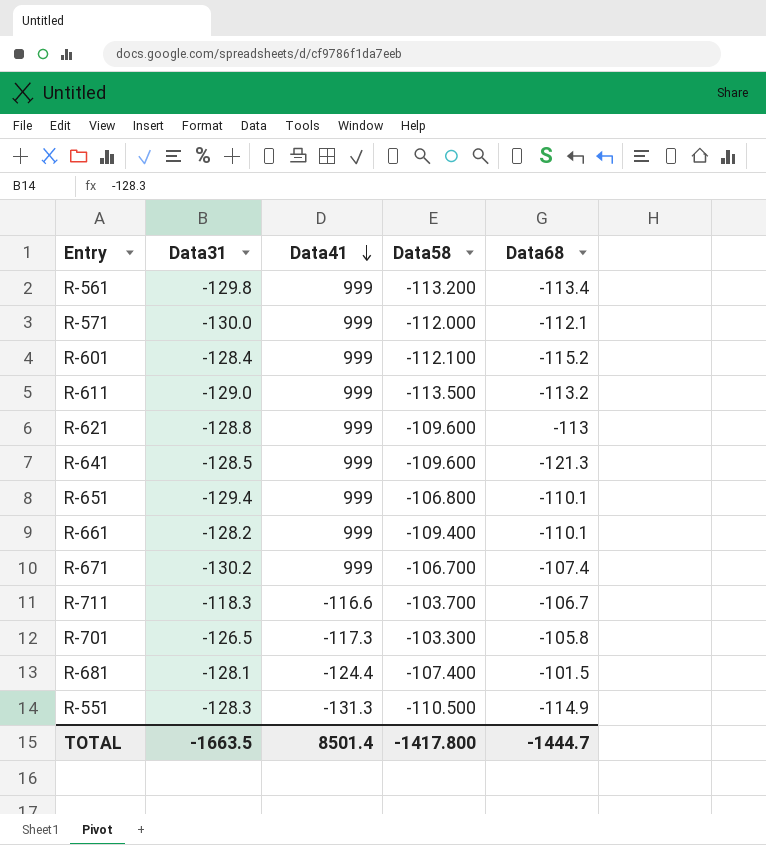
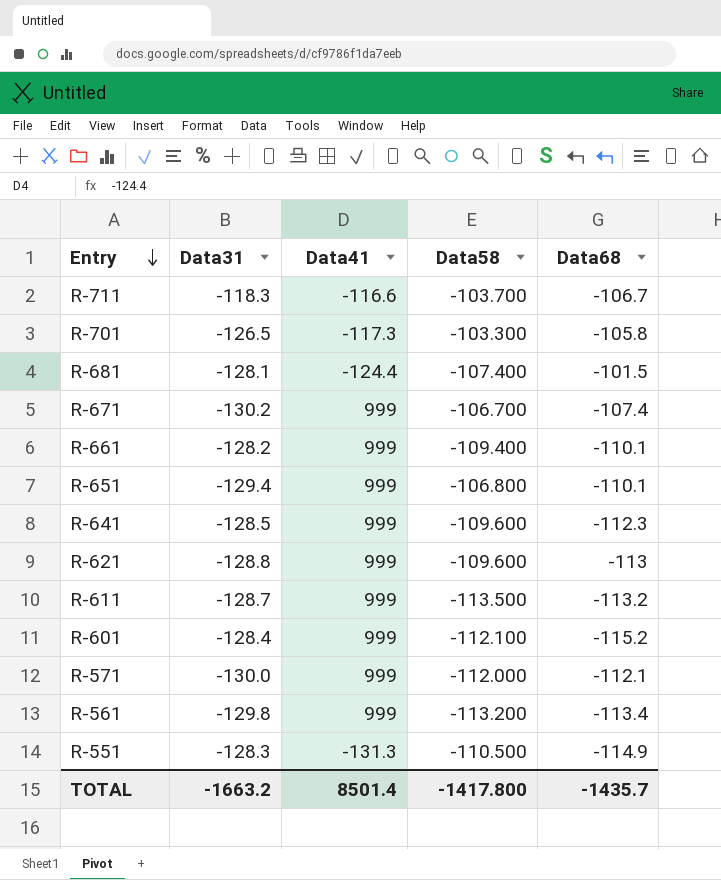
row order: Data41 descending -> Entry descending
R-641 | Data68: -121.3 -> -112.3
R-611 | Data31: -129.0 -> -128.7
TOTAL | Data31: -1663.5 -> -1663.2
TOTAL | Data68: -1444.7 -> -1435.7

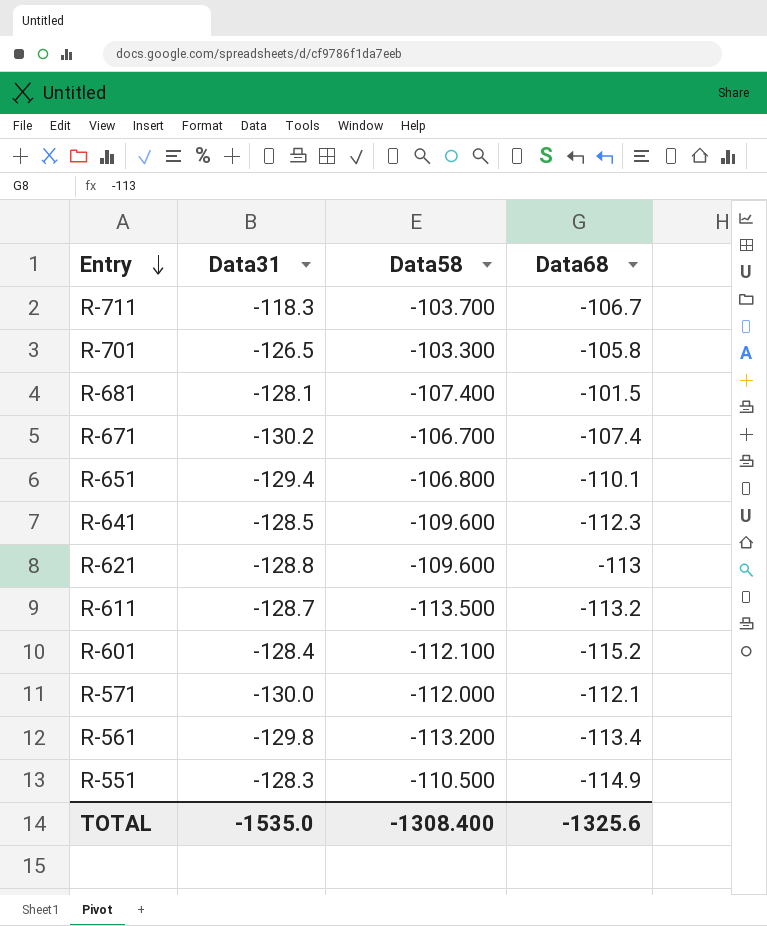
column Data41 | position: 3 -> none
row R-661: -128.2 | 999 | -109.400 | -110.1 -> none
TOTAL | Data31: -1663.2 -> -1535.0
TOTAL | Data58: -1417.800 -> -1308.400
TOTAL | Data68: -1435.7 -> -1325.6

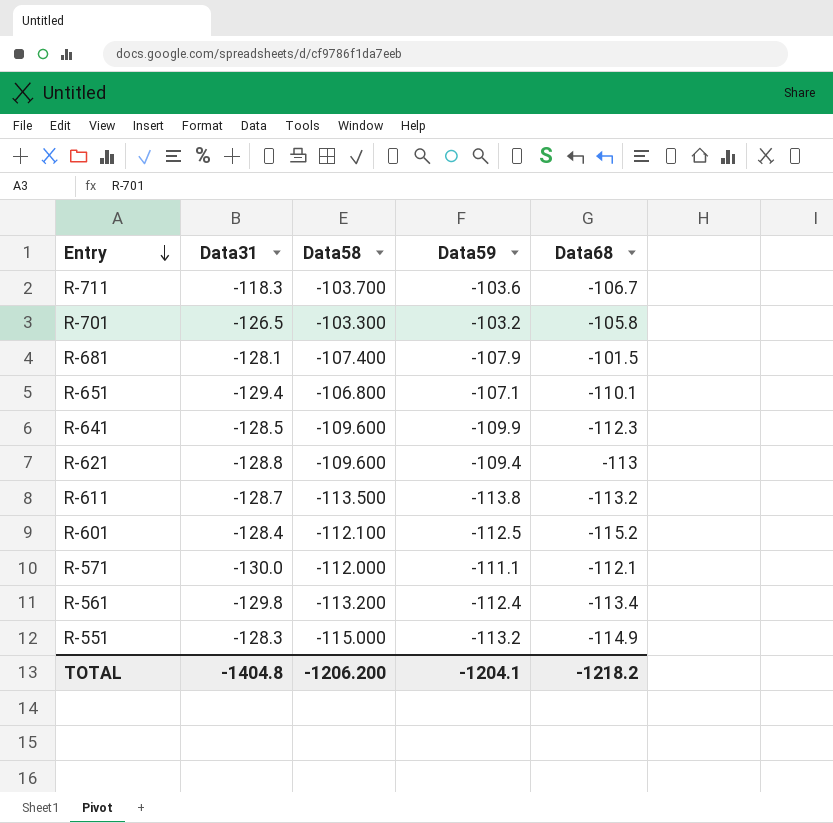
column Data59 | position: none -> 4
row R-671: -130.2 | -106.700 | -107.4 -> none
R-551 | Data58: -110.500 -> -115.000
TOTAL | Data31: -1535.0 -> -1404.8
TOTAL | Data58: -1308.400 -> -1206.200
TOTAL | Data68: -1325.6 -> -1218.2

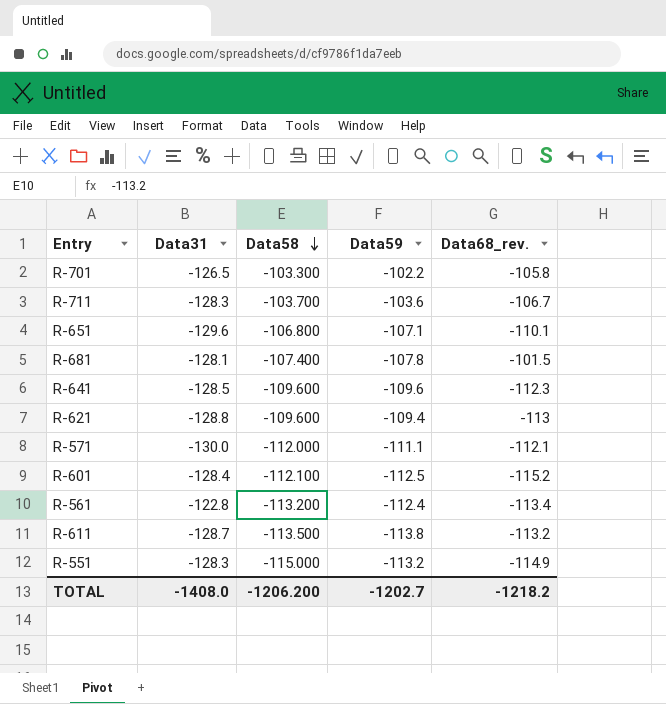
row order: Entry descending -> Data58 descending
column name: Data68 -> Data68_rev.
R-701 | Data59: -103.2 -> -102.2
R-711 | Data31: -118.3 -> -128.3
R-651 | Data31: -129.4 -> -129.6
R-681 | Data59: -107.9 -> -107.8
R-641 | Data59: -109.9 -> -109.6
R-561 | Data31: -129.8 -> -122.8
TOTAL | Data31: -1404.8 -> -1408.0
TOTAL | Data59: -1204.1 -> -1202.7

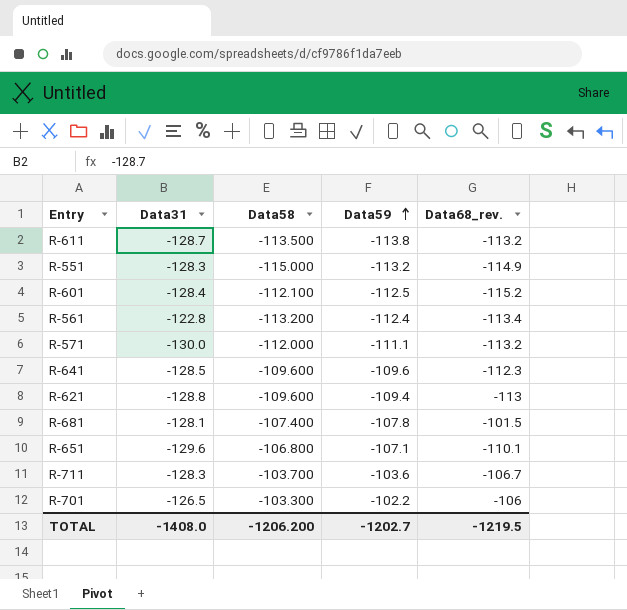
row order: Data58 descending -> Data59 ascending
R-571 | Data68_rev.: -112.1 -> -113.2
R-701 | Data68_rev.: -105.8 -> -106
TOTAL | Data68_rev.: -1218.2 -> -1219.5

